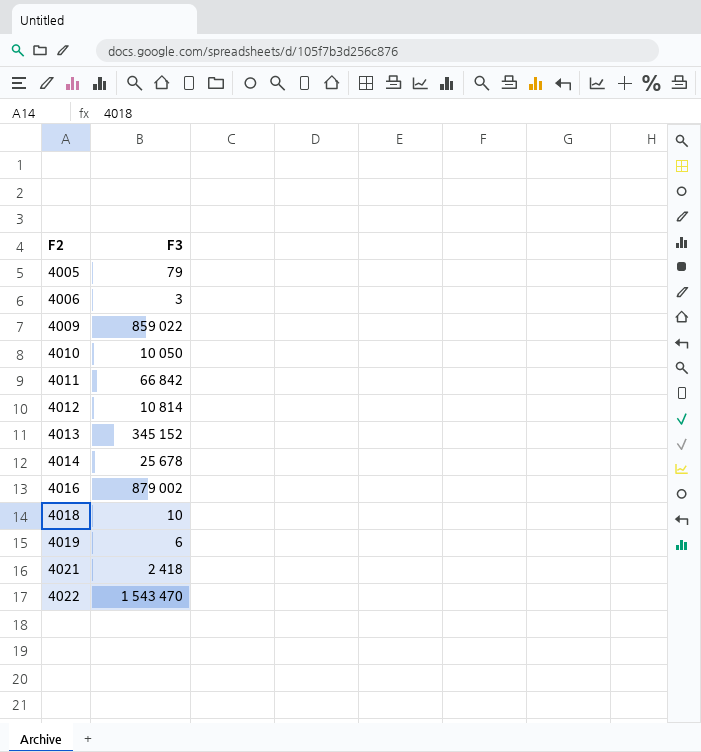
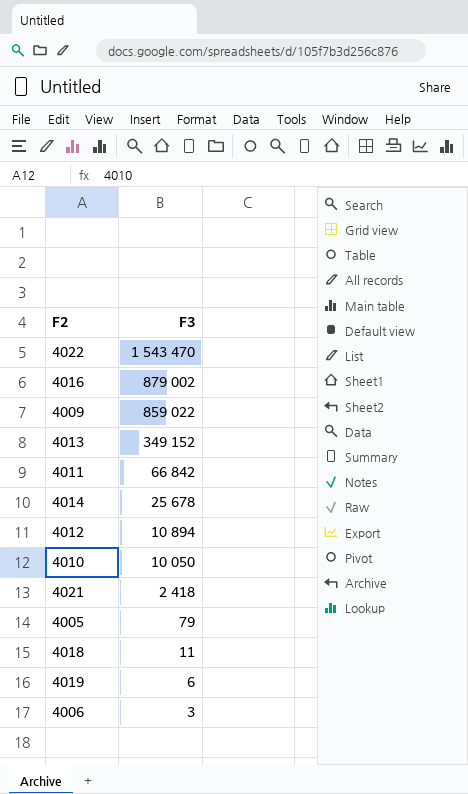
row order: F2 ascending -> F3 descending
4013 | F3: 345 152 -> 349 152
4012 | F3: 10 814 -> 10 894
4018 | F3: 10 -> 11

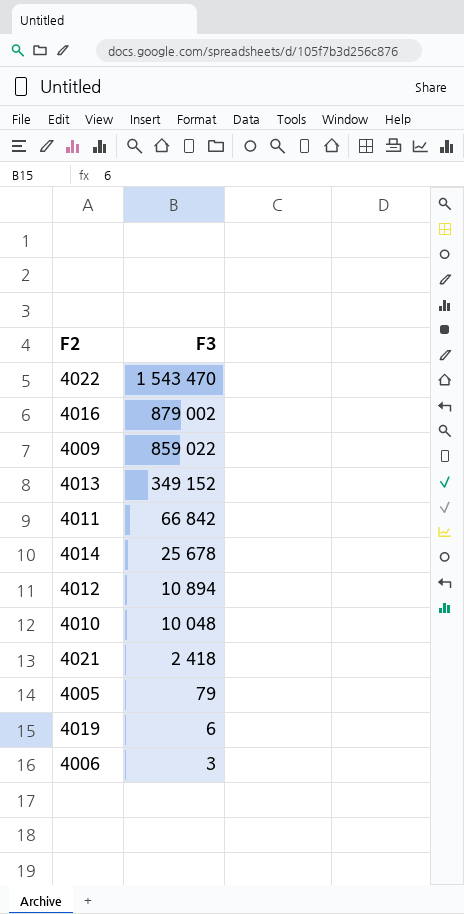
row 4018: 11 -> none
4010 | F3: 10 050 -> 10 048

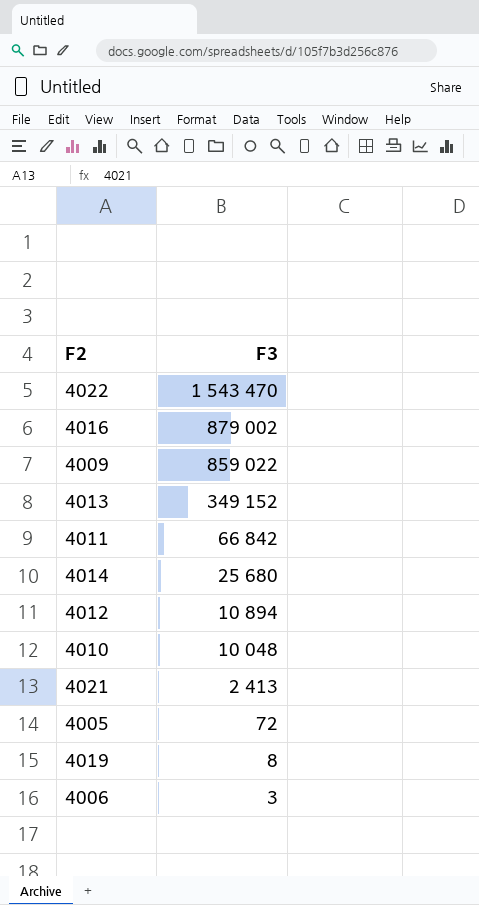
4014 | F3: 25 678 -> 25 680
4021 | F3: 2 418 -> 2 413
4005 | F3: 79 -> 72
4019 | F3: 6 -> 8

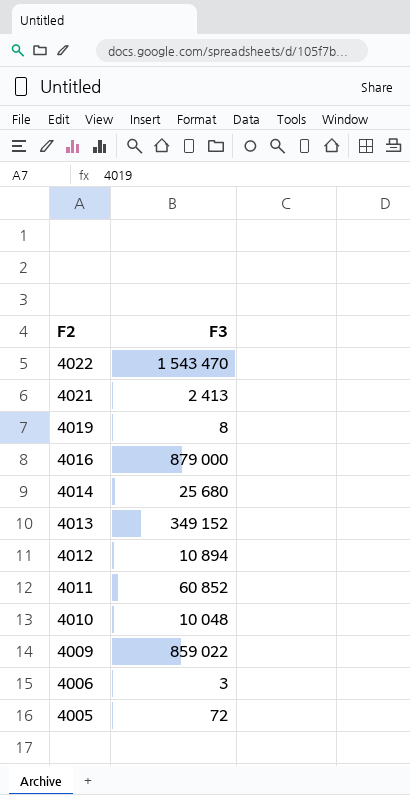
row order: F3 descending -> F2 descending
4016 | F3: 879 002 -> 879 000
4011 | F3: 66 842 -> 60 852

